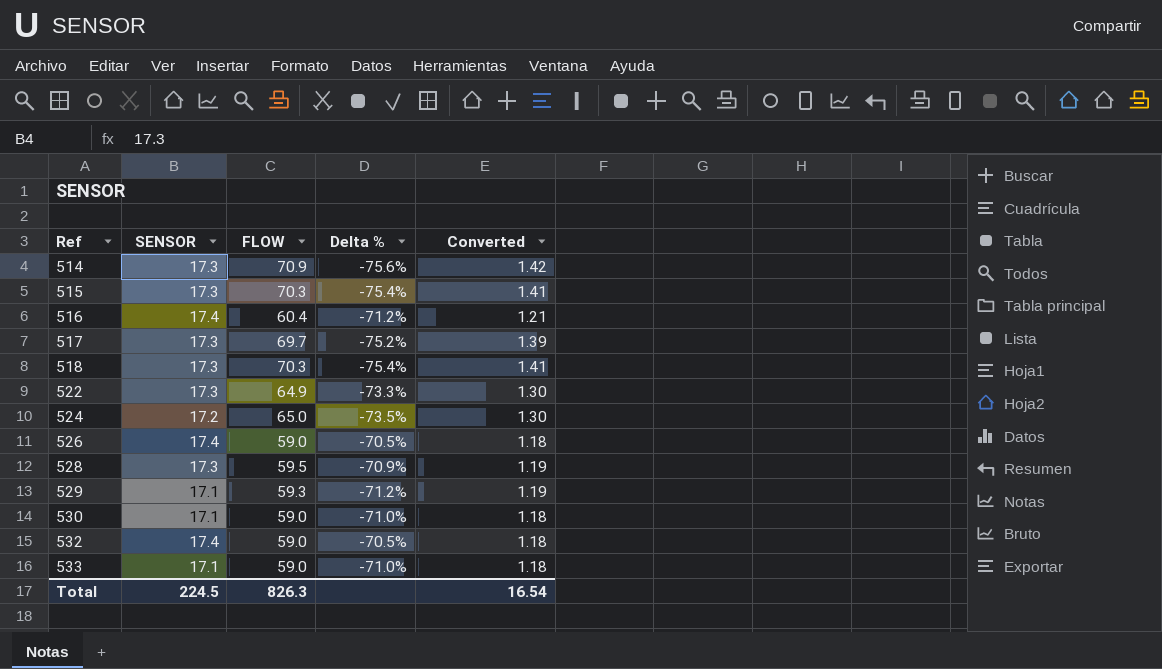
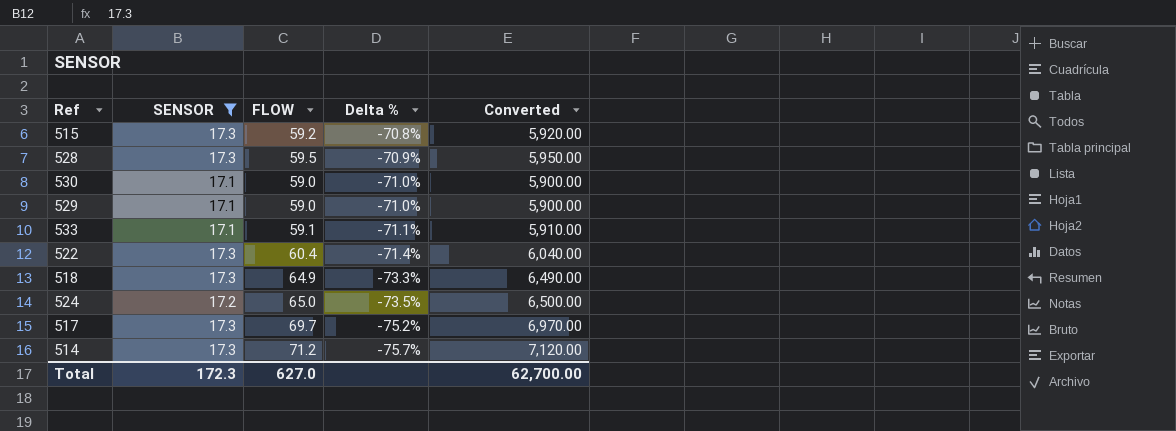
filter: none -> SENSOR != 17.4
row order: Ref ascending -> Delta % descending
column Converted | formula: [FLOW] * 0.02 -> [FLOW] * 100
515 | FLOW: 70.3 -> 59.2
515 | Delta %: -75.4% -> -70.8%
529 | FLOW: 59.3 -> 59.0
529 | Delta %: -71.2% -> -71.0%
533 | FLOW: 59.0 -> 59.1
533 | Delta %: -71.0% -> -71.1%
522 | FLOW: 64.9 -> 60.4
522 | Delta %: -73.3% -> -71.4%
518 | FLOW: 70.3 -> 64.9
518 | Delta %: -75.4% -> -73.3%
514 | FLOW: 70.9 -> 71.2
514 | Delta %: -75.6% -> -75.7%
Total | SENSOR: 224.5 -> 172.3
Total | FLOW: 826.3 -> 627.0
Total | Converted: 16.54 -> 62,700.00

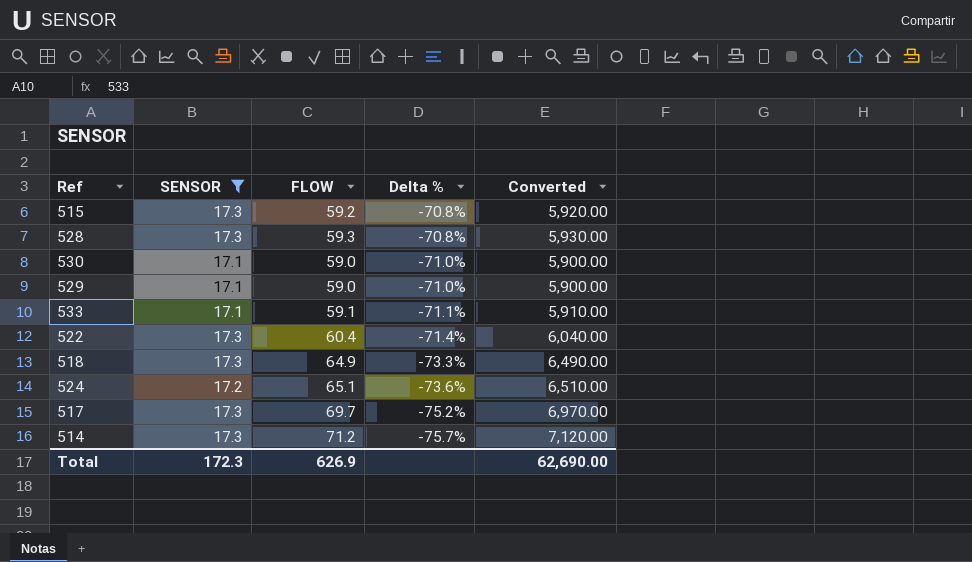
528 | FLOW: 59.5 -> 59.3
528 | Delta %: -70.9% -> -70.8%
528 | Converted: 5,950.00 -> 5,930.00
524 | FLOW: 65.0 -> 65.1
524 | Delta %: -73.5% -> -73.6%
524 | Converted: 6,500.00 -> 6,510.00
Total | FLOW: 627.0 -> 626.9
Total | Converted: 62,700.00 -> 62,690.00

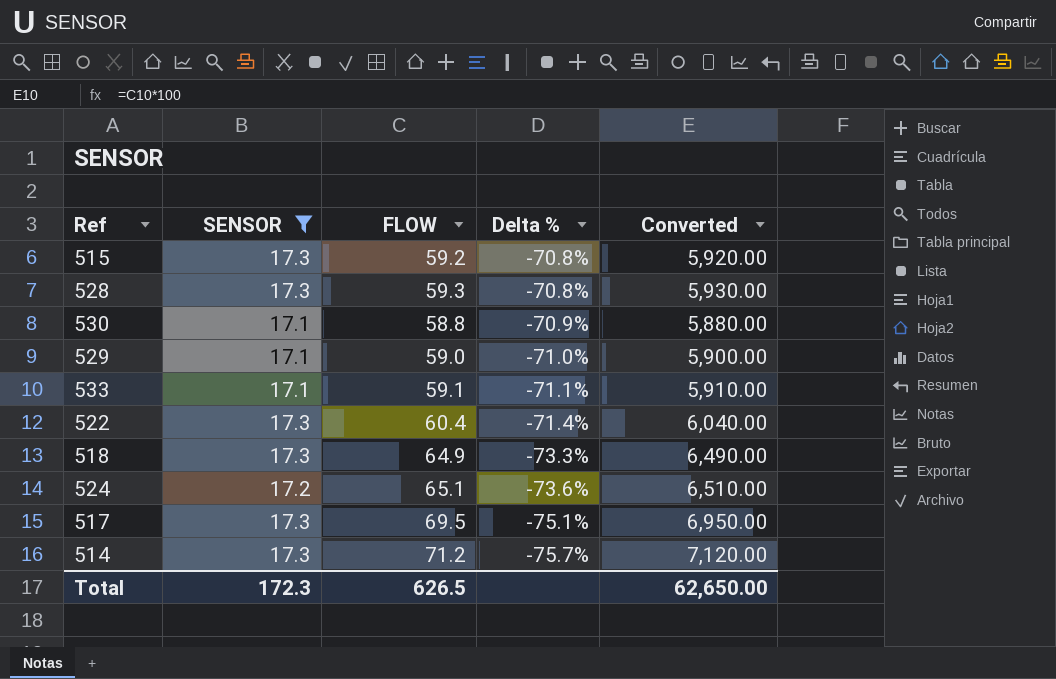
530 | FLOW: 59.0 -> 58.8
530 | Delta %: -71.0% -> -70.9%
530 | Converted: 5,900.00 -> 5,880.00
517 | FLOW: 69.7 -> 69.5
517 | Delta %: -75.2% -> -75.1%
517 | Converted: 6,970.00 -> 6,950.00
Total | FLOW: 626.9 -> 626.5
Total | Converted: 62,690.00 -> 62,650.00

